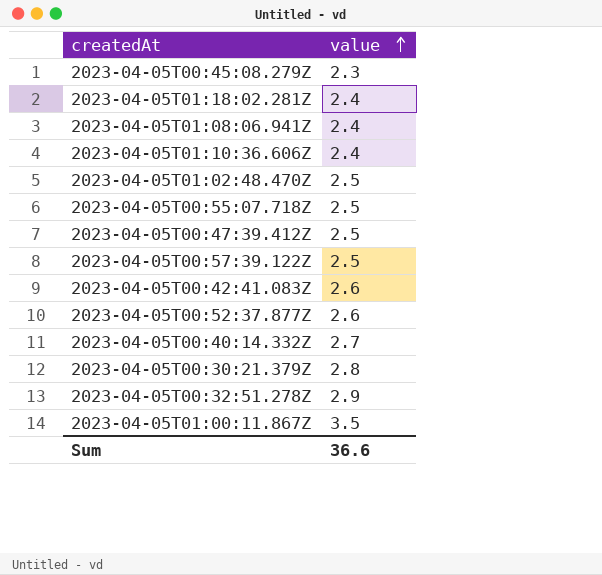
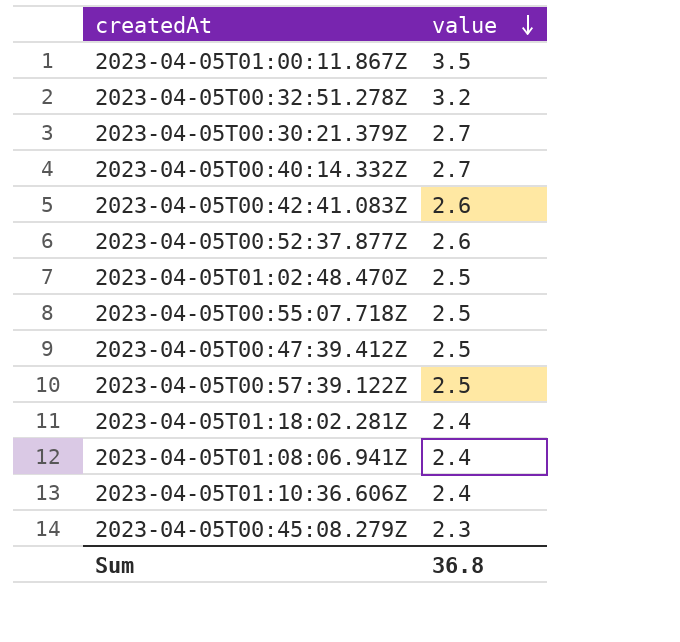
row order: value ascending -> value descending
2023-04-05T00:32:51.278Z | value: 2.9 -> 3.2
2023-04-05T00:30:21.379Z | value: 2.8 -> 2.7
Sum | value: 36.6 -> 36.8

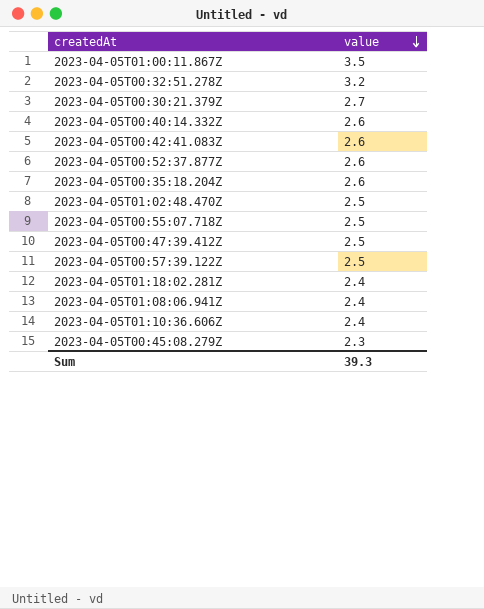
2023-04-05T00:40:14.332Z | value: 2.7 -> 2.6
row 2023-04-05T00:35:18.204Z: none -> 2.6
Sum | value: 36.8 -> 39.3

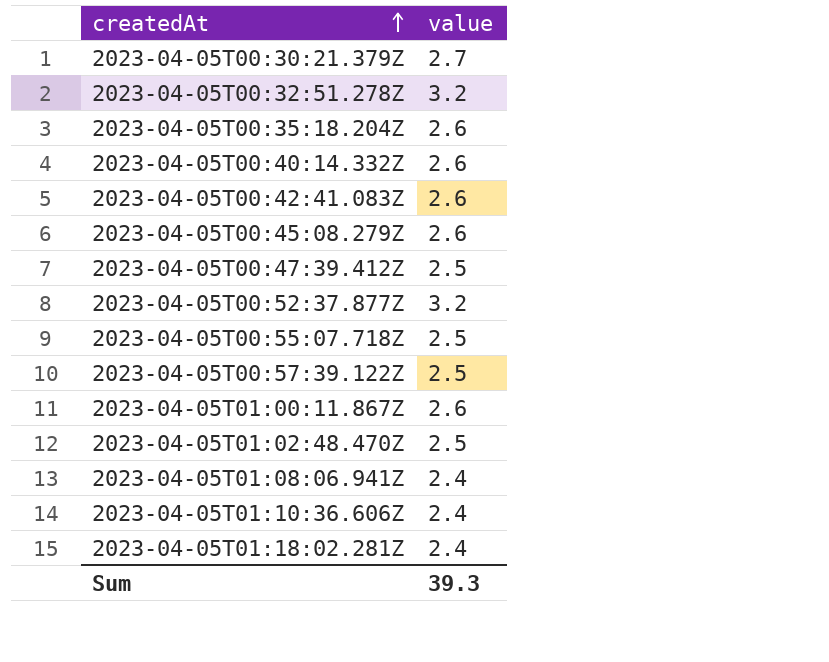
row order: value descending -> createdAt ascending
2023-04-05T00:45:08.279Z | value: 2.3 -> 2.6
2023-04-05T00:52:37.877Z | value: 2.6 -> 3.2
2023-04-05T01:00:11.867Z | value: 3.5 -> 2.6

